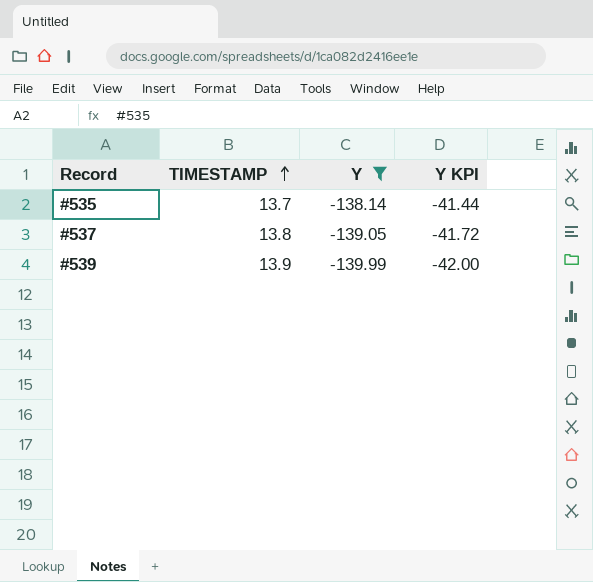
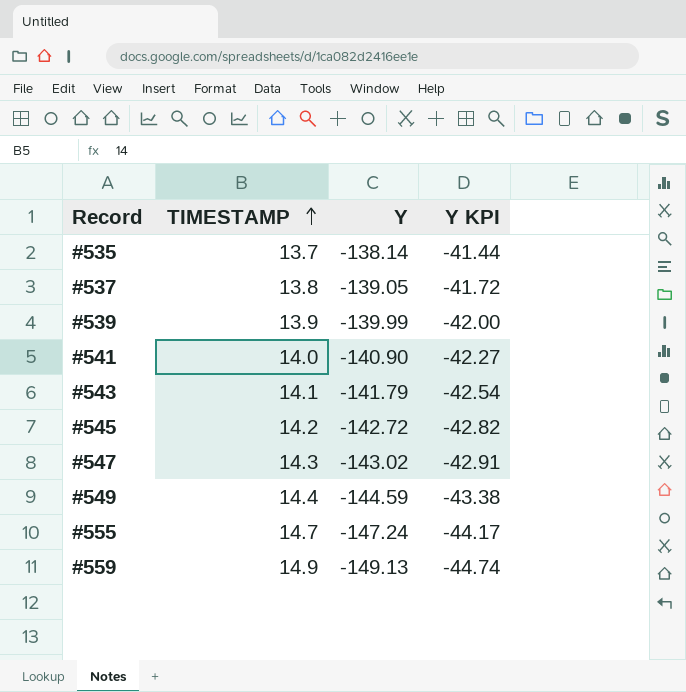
filter: Y >= -139.99 -> none

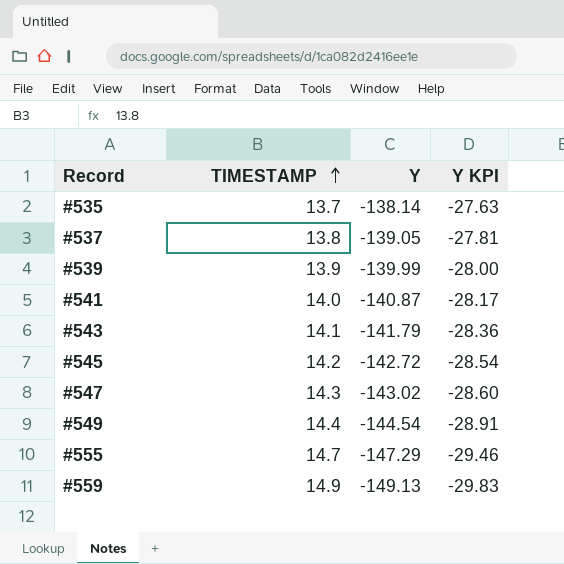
column Y KPI | formula: [Y] * 0.3 -> [Y] * 0.2
#541 | Y: -140.90 -> -140.87
#549 | Y: -144.59 -> -144.54
#555 | Y: -147.24 -> -147.29

